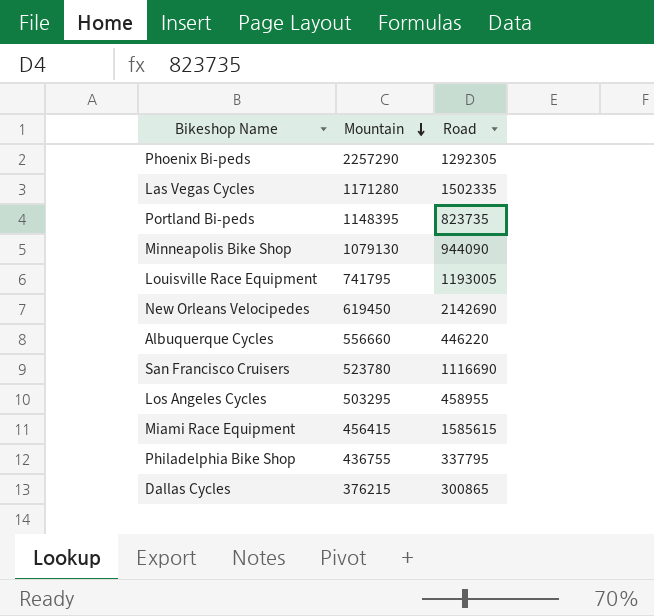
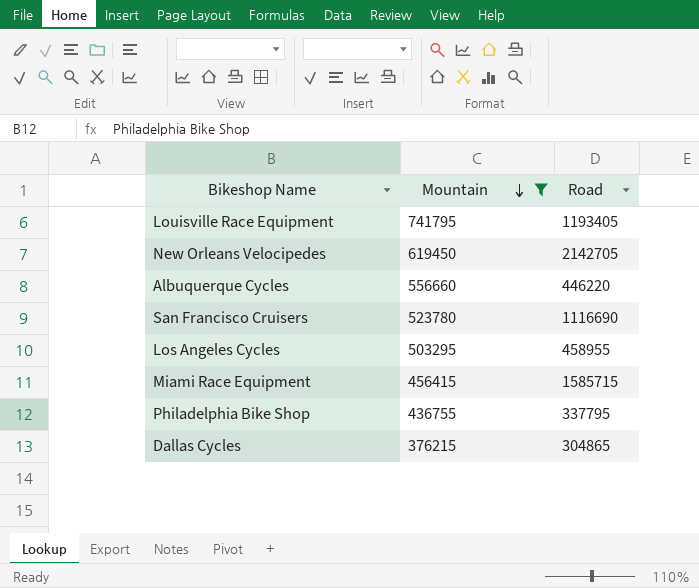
filter: none -> Mountain <= 741795
Louisville Race Equipment | Road: 1193005 -> 1193405
New Orleans Velocipedes | Road: 2142690 -> 2142705
Miami Race Equipment | Road: 1585615 -> 1585715
Dallas Cycles | Road: 300865 -> 304865

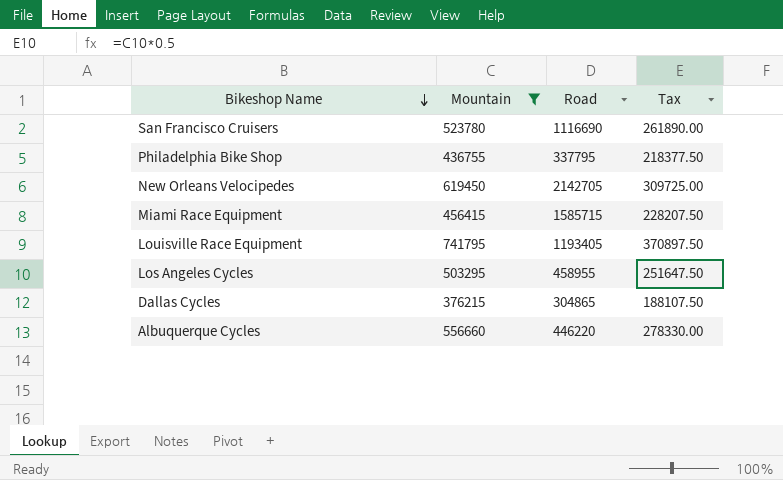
row order: Mountain descending -> Bikeshop Name descending
column Tax | formula: none -> [Mountain] * 0.5

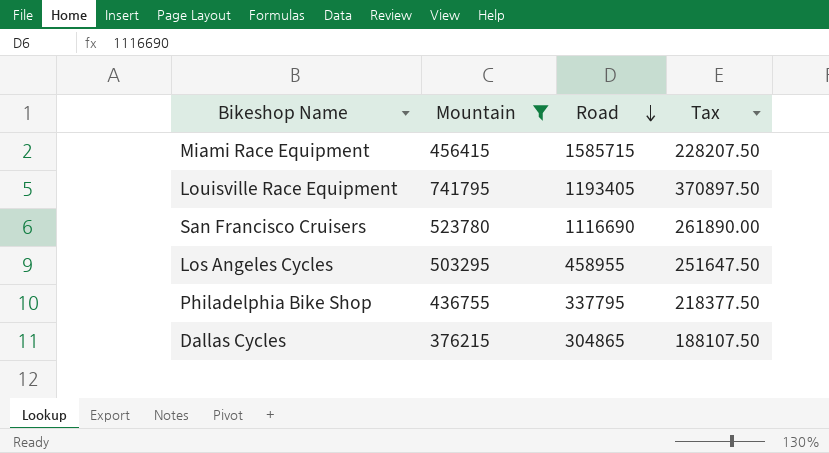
row order: Bikeshop Name descending -> Road descending
row New Orleans Velocipedes: 619450 | 2142705 | 309725.00 -> none
row Albuquerque Cycles: 556660 | 446220 | 278330.00 -> none

